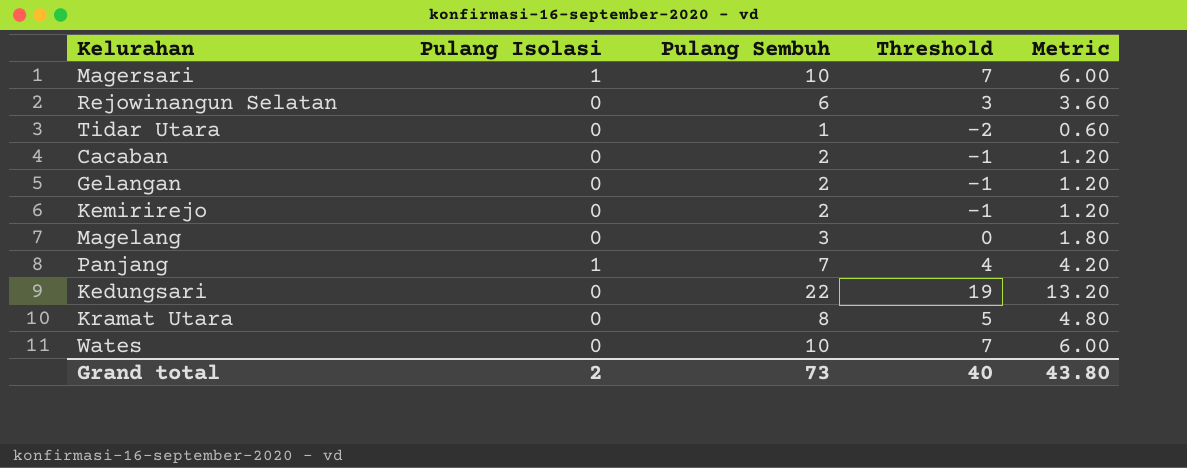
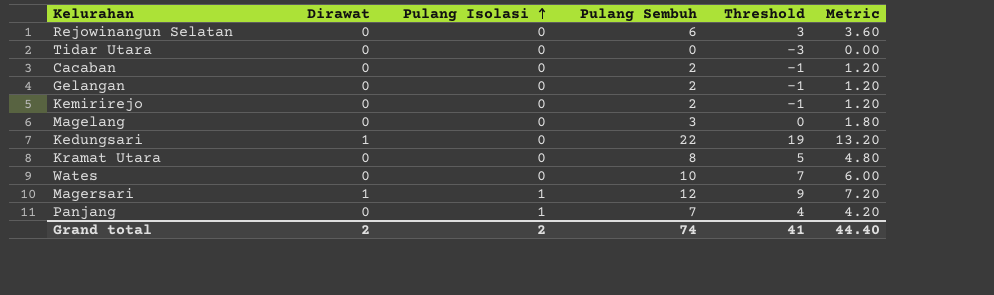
row order: none -> Pulang Isolasi ascending
column Dirawat | position: none -> 2
Tidar Utara | Pulang Sembuh: 1 -> 0
Tidar Utara | Threshold: -2 -> -3
Tidar Utara | Metric: 0.60 -> 0.00
Magersari | Pulang Sembuh: 10 -> 12
Magersari | Threshold: 7 -> 9
Magersari | Metric: 6.00 -> 7.20
Grand total | Pulang Sembuh: 73 -> 74
Grand total | Threshold: 40 -> 41
Grand total | Metric: 43.80 -> 44.40

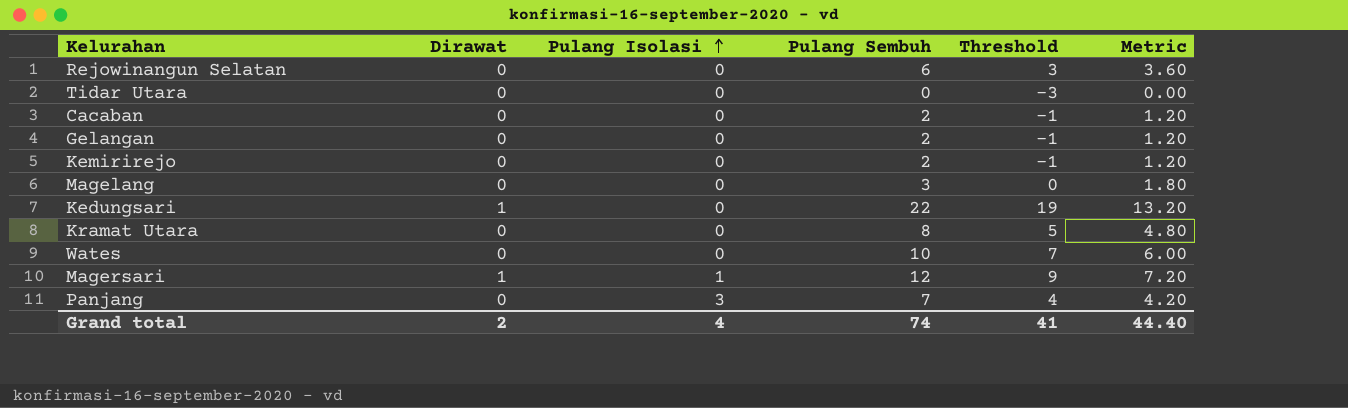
Panjang | Pulang Isolasi: 1 -> 3
Grand total | Pulang Isolasi: 2 -> 4

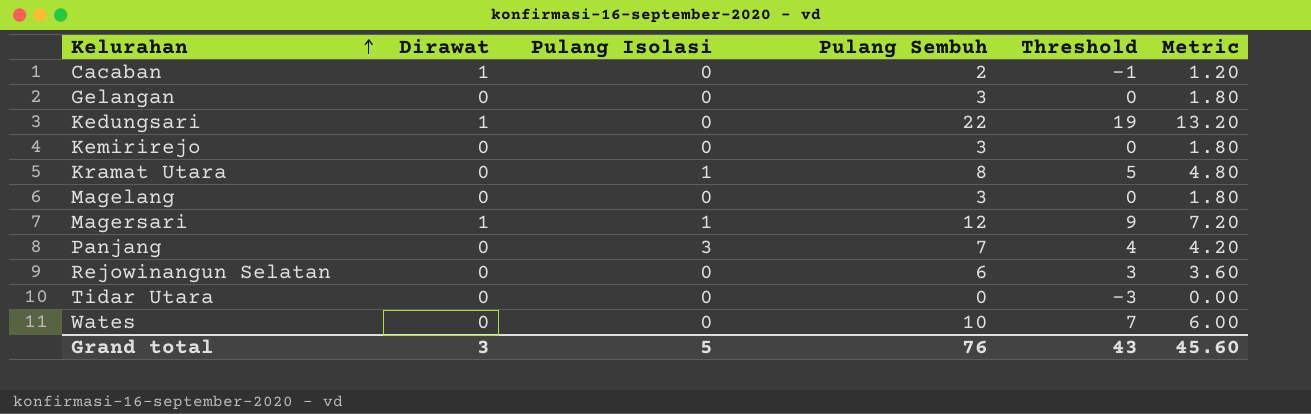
row order: Pulang Isolasi ascending -> Kelurahan ascending
Cacaban | Dirawat: 0 -> 1
Gelangan | Pulang Sembuh: 2 -> 3
Gelangan | Threshold: -1 -> 0
Gelangan | Metric: 1.20 -> 1.80
Kemirirejo | Pulang Sembuh: 2 -> 3
Kemirirejo | Threshold: -1 -> 0
Kemirirejo | Metric: 1.20 -> 1.80
Kramat Utara | Pulang Isolasi: 0 -> 1
Grand total | Dirawat: 2 -> 3
Grand total | Pulang Isolasi: 4 -> 5
Grand total | Pulang Sembuh: 74 -> 76
Grand total | Threshold: 41 -> 43
Grand total | Metric: 44.40 -> 45.60

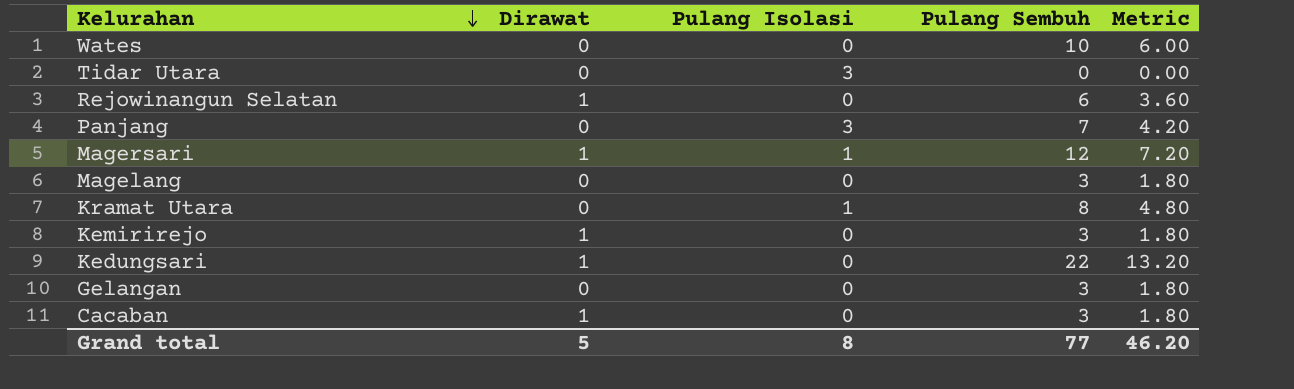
row order: Kelurahan ascending -> Kelurahan descending
column Threshold | formula: [Pulang Sembuh] - 3 -> none
Tidar Utara | Pulang Isolasi: 0 -> 3
Rejowinangun Selatan | Dirawat: 0 -> 1
Kemirirejo | Dirawat: 0 -> 1
Cacaban | Pulang Sembuh: 2 -> 3
Cacaban | Metric: 1.20 -> 1.80
Grand total | Dirawat: 3 -> 5
Grand total | Pulang Isolasi: 5 -> 8
Grand total | Pulang Sembuh: 76 -> 77
Grand total | Metric: 45.60 -> 46.20

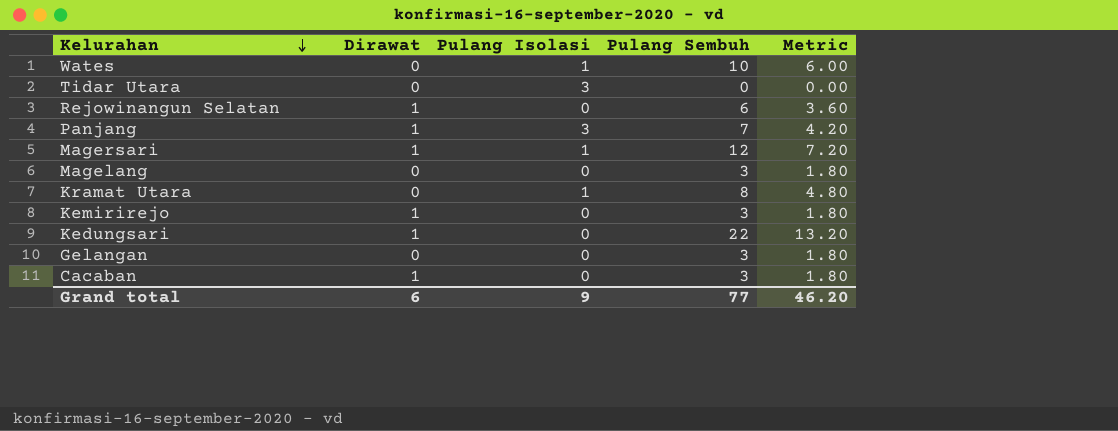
Wates | Pulang Isolasi: 0 -> 1
Panjang | Dirawat: 0 -> 1
Grand total | Dirawat: 5 -> 6
Grand total | Pulang Isolasi: 8 -> 9

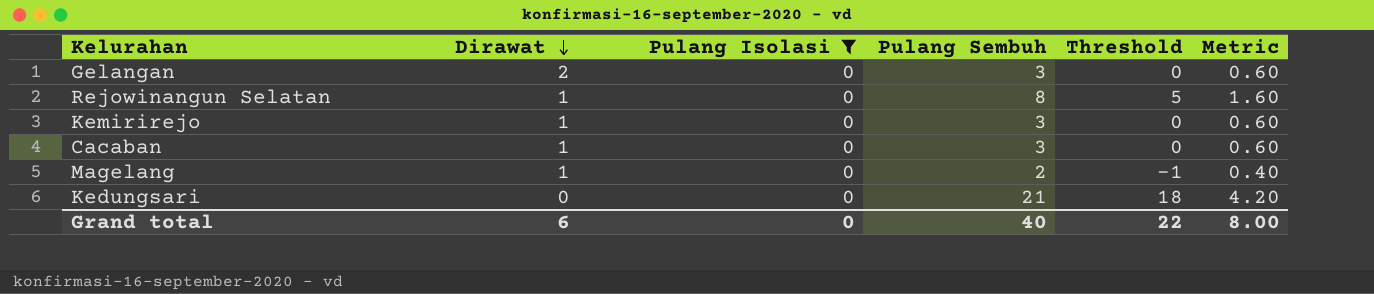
filter: none -> Pulang Isolasi = 0
row order: Kelurahan descending -> Dirawat descending
column Threshold | formula: none -> [Pulang Sembuh] - 3
column Metric | formula: [Pulang Sembuh] * 0.6 -> [Pulang Sembuh] * 0.2
Gelangan | Dirawat: 0 -> 2
Rejowinangun Selatan | Pulang Sembuh: 6 -> 8
Magelang | Dirawat: 0 -> 1
Magelang | Pulang Sembuh: 3 -> 2
Kedungsari | Dirawat: 1 -> 0
Kedungsari | Pulang Sembuh: 22 -> 21
Grand total | Pulang Isolasi: 9 -> 0
Grand total | Pulang Sembuh: 77 -> 40
Grand total | Metric: 46.20 -> 8.00

